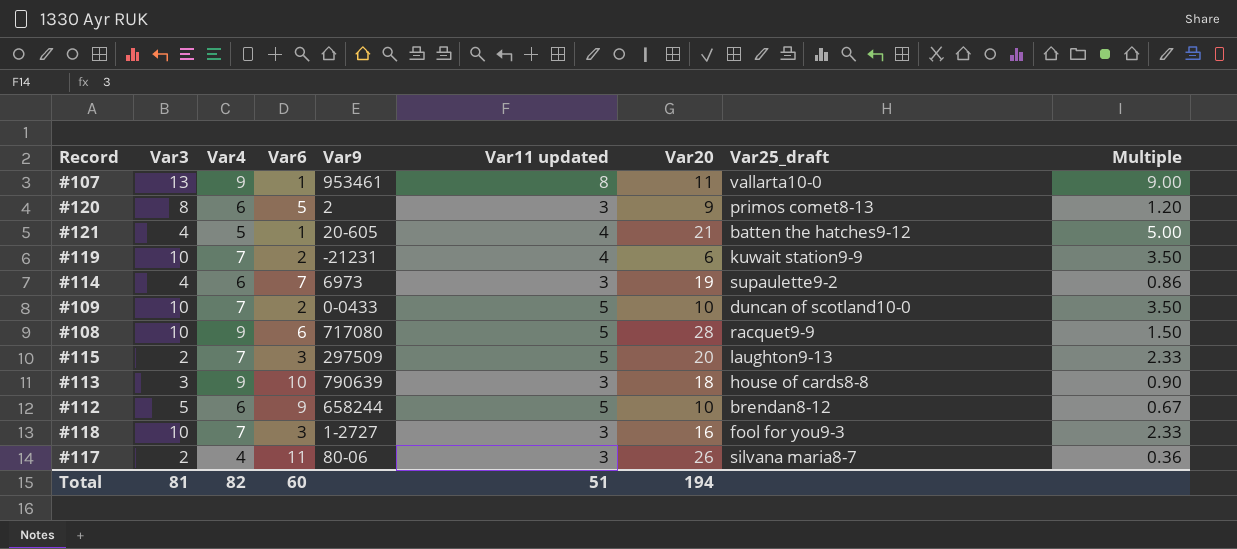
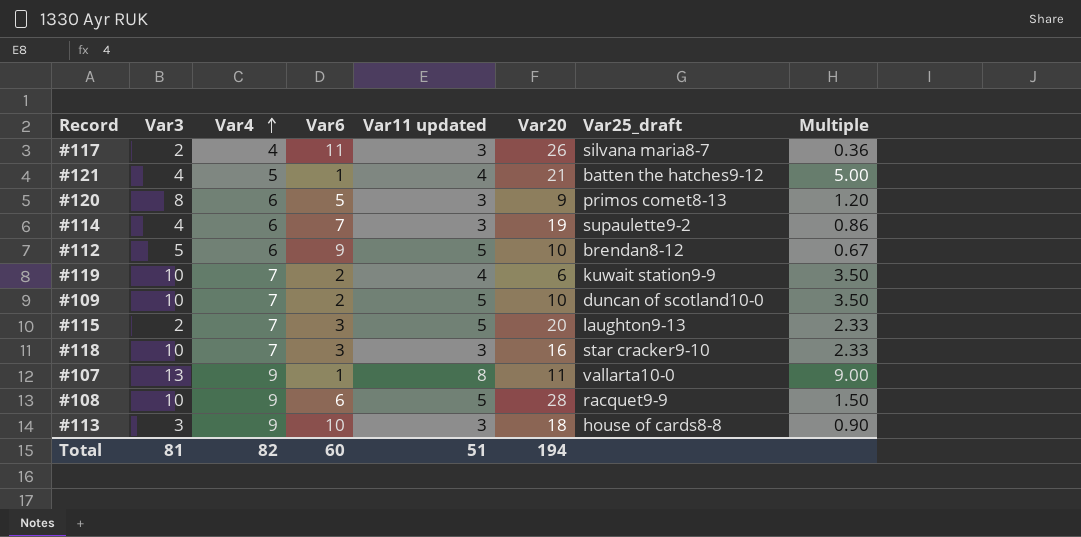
row order: none -> Var4 ascending
column Var9 | position: 5 -> none
#118 | Var25_draft: fool for you9-3 -> star cracker9-10

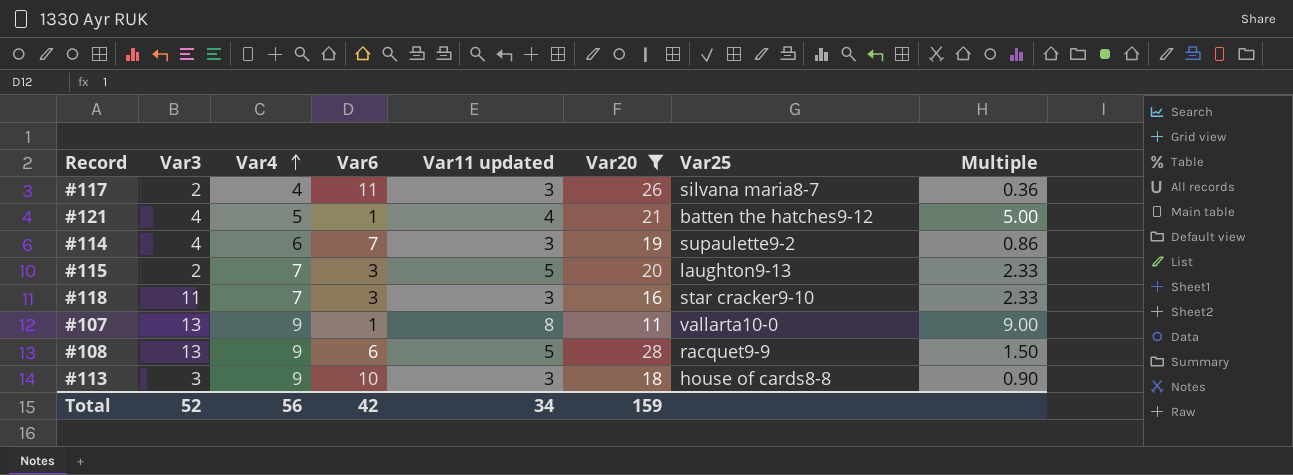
filter: none -> Var20 >= 11
column name: Var25_draft -> Var25
#118 | Var3: 10 -> 11
#108 | Var3: 10 -> 13
Total | Var3: 81 -> 52
Total | Var4: 82 -> 56
Total | Var6: 60 -> 42
Total | Var11 updated: 51 -> 34
Total | Var20: 194 -> 159

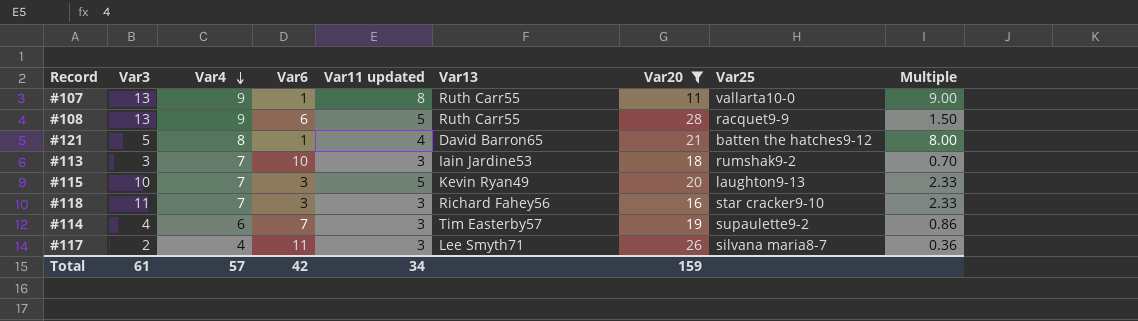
row order: Var4 ascending -> Var4 descending
column Var13 | position: none -> 6
#121 | Var3: 4 -> 5
#121 | Var4: 5 -> 8
#121 | Multiple: 5.00 -> 8.00
#113 | Var4: 9 -> 7
#113 | Var25: house of cards8-8 -> rumshak9-2
#113 | Multiple: 0.90 -> 0.70
#115 | Var3: 2 -> 10
Total | Var3: 52 -> 61
Total | Var4: 56 -> 57

